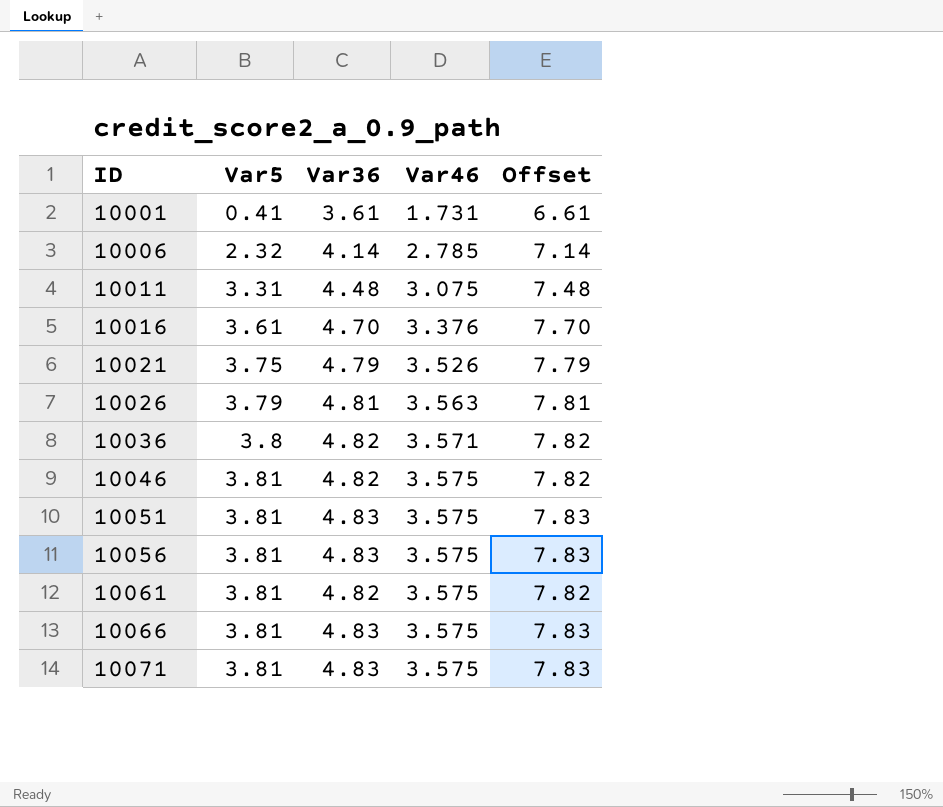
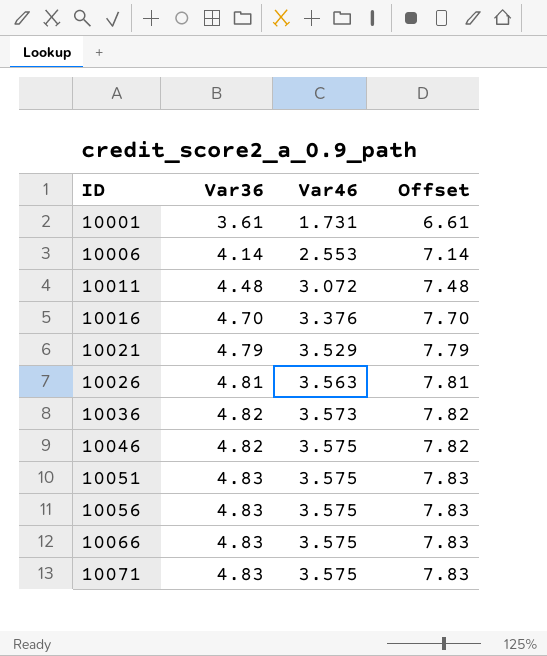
column Var5 | position: 2 -> none
row 10061: 3.81 | 4.82 | 3.575 | 7.82 -> none
10006 | Var46: 2.785 -> 2.553
10011 | Var46: 3.075 -> 3.072
10021 | Var46: 3.526 -> 3.529
10036 | Var46: 3.571 -> 3.573

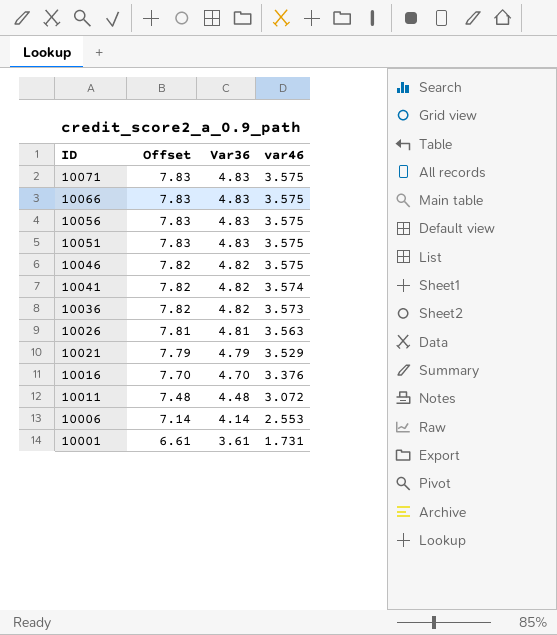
row order: ID ascending -> ID descending
column Offset | position: 4 -> 2
column name: Var46 -> var46
row 10041: none -> 7.82 | 4.82 | 3.574

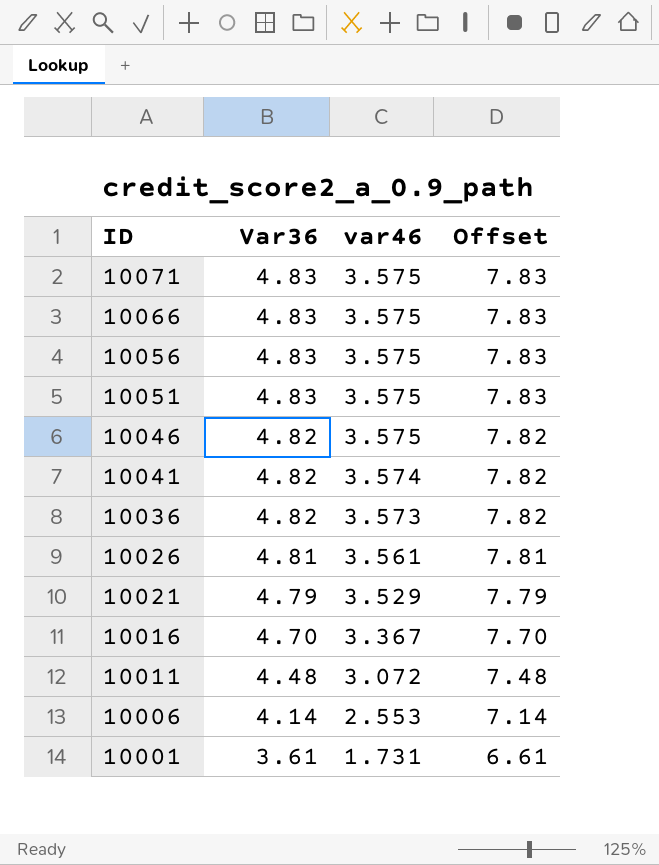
column Offset | position: 2 -> 4
10026 | var46: 3.563 -> 3.561
10016 | var46: 3.376 -> 3.367

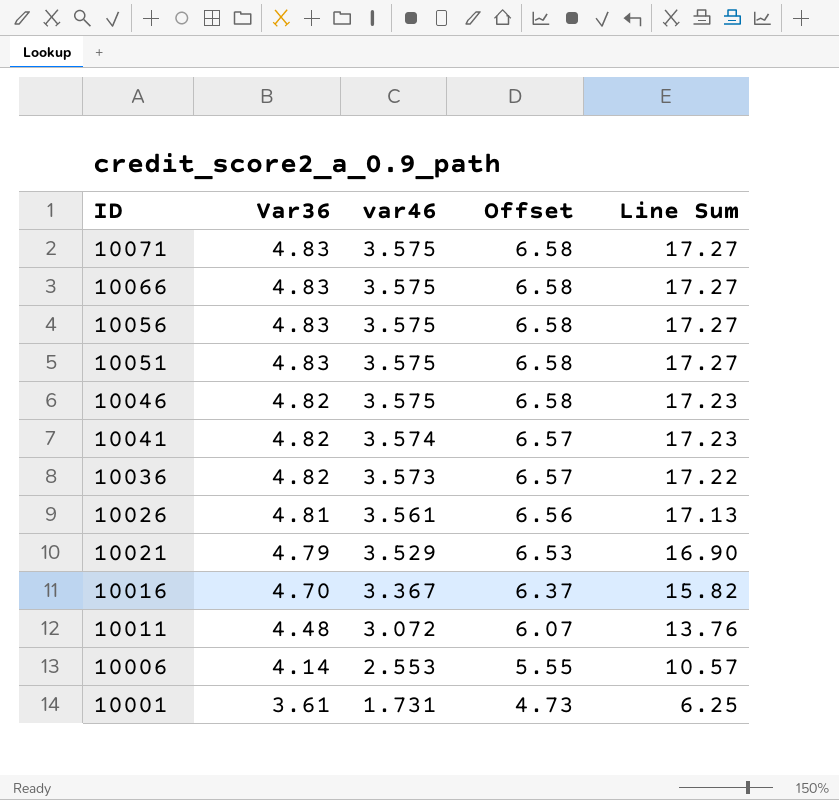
column Offset | formula: [Var36] + 3 -> [var46] + 3
column Line Sum | formula: none -> [Var36] * [var46]

